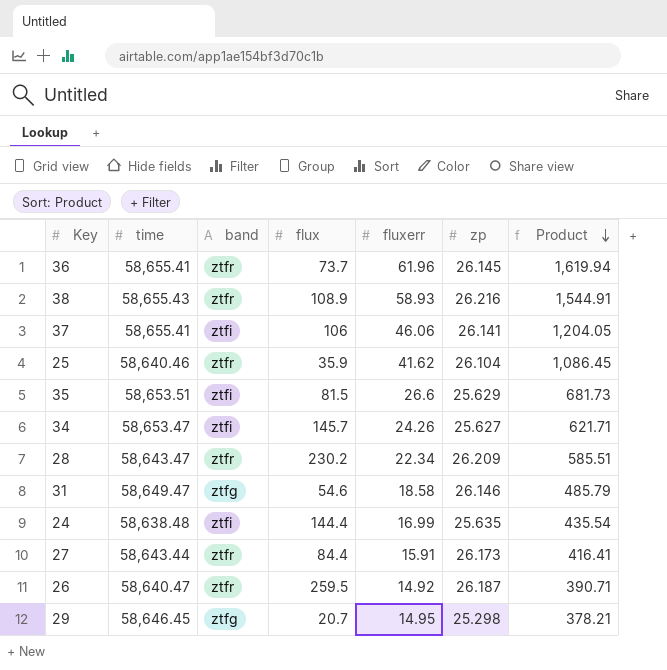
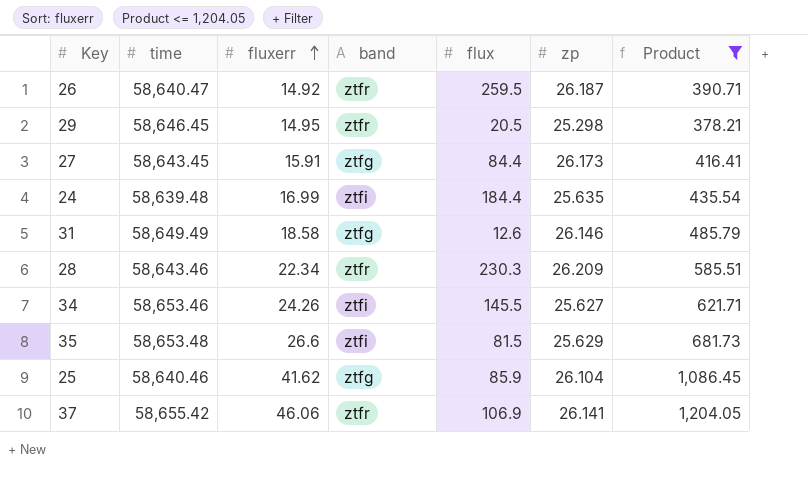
filter: none -> Product <= 1,204.05
row order: Product descending -> fluxerr ascending
column fluxerr | position: 5 -> 3
29 | band: ztfg -> ztfr
29 | flux: 20.7 -> 20.5
27 | time: 58,643.44 -> 58,643.45
27 | band: ztfr -> ztfg
24 | time: 58,638.48 -> 58,639.48
24 | flux: 144.4 -> 184.4
31 | time: 58,649.47 -> 58,649.49
31 | flux: 54.6 -> 12.6
28 | time: 58,643.47 -> 58,643.46
28 | flux: 230.2 -> 230.3
34 | time: 58,653.47 -> 58,653.46
34 | flux: 145.7 -> 145.5
35 | time: 58,653.51 -> 58,653.48
25 | band: ztfr -> ztfg
25 | flux: 35.9 -> 85.9
37 | time: 58,655.41 -> 58,655.42
37 | band: ztfi -> ztfr
37 | flux: 106 -> 106.9

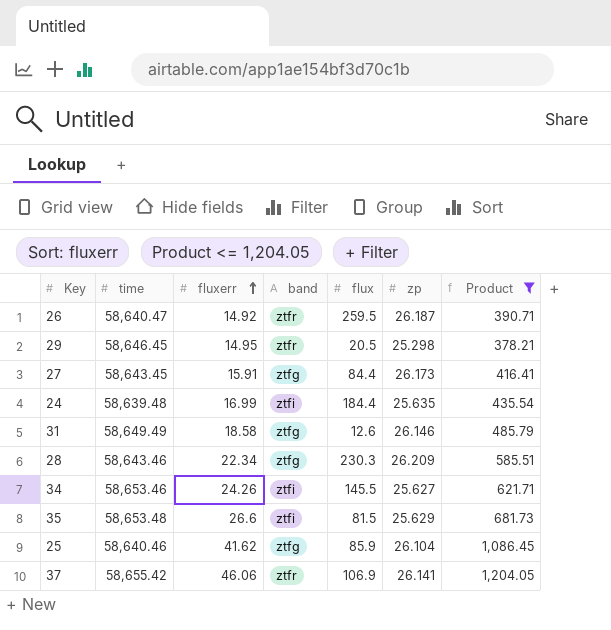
28 | band: ztfr -> ztfg

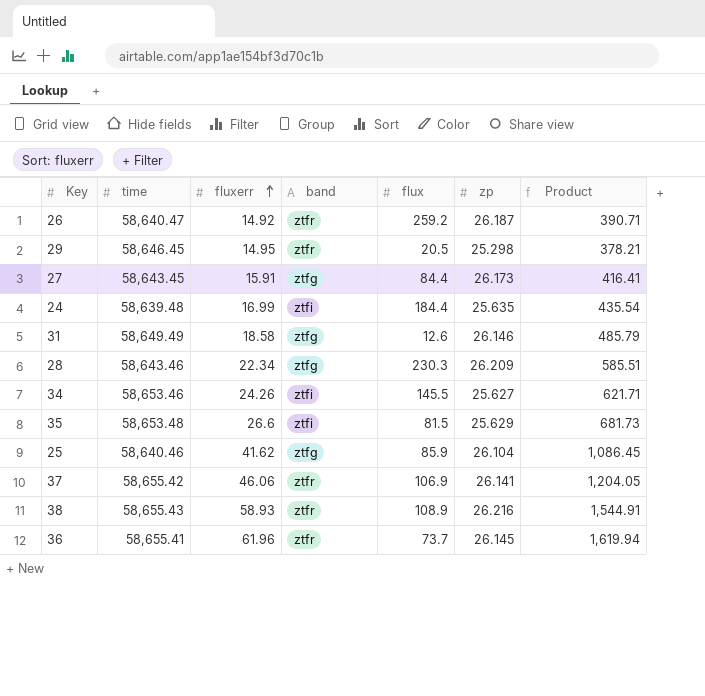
filter: Product <= 1,204.05 -> none
26 | flux: 259.5 -> 259.2

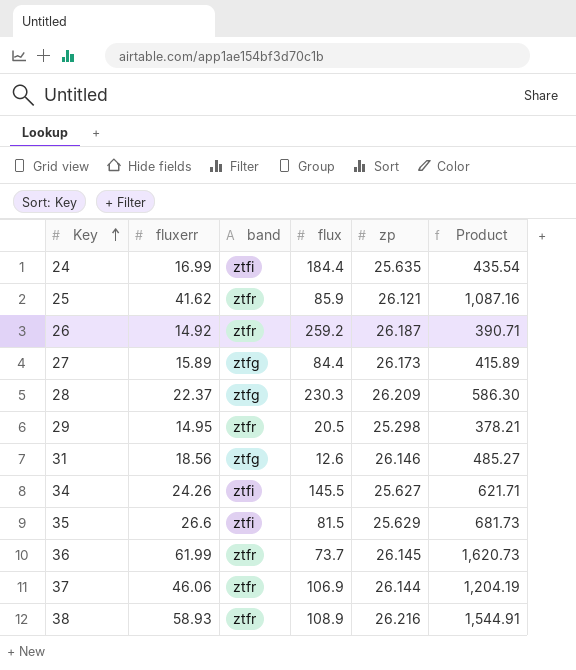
row order: fluxerr ascending -> Key ascending
column time | position: 2 -> none
25 | band: ztfg -> ztfr
25 | zp: 26.104 -> 26.121
25 | Product: 1,086.45 -> 1,087.16
27 | fluxerr: 15.91 -> 15.89
27 | Product: 416.41 -> 415.89
28 | fluxerr: 22.34 -> 22.37
28 | Product: 585.51 -> 586.30
31 | fluxerr: 18.58 -> 18.56
31 | Product: 485.79 -> 485.27
36 | fluxerr: 61.96 -> 61.99
36 | Product: 1,619.94 -> 1,620.73
37 | zp: 26.141 -> 26.144
37 | Product: 1,204.05 -> 1,204.19

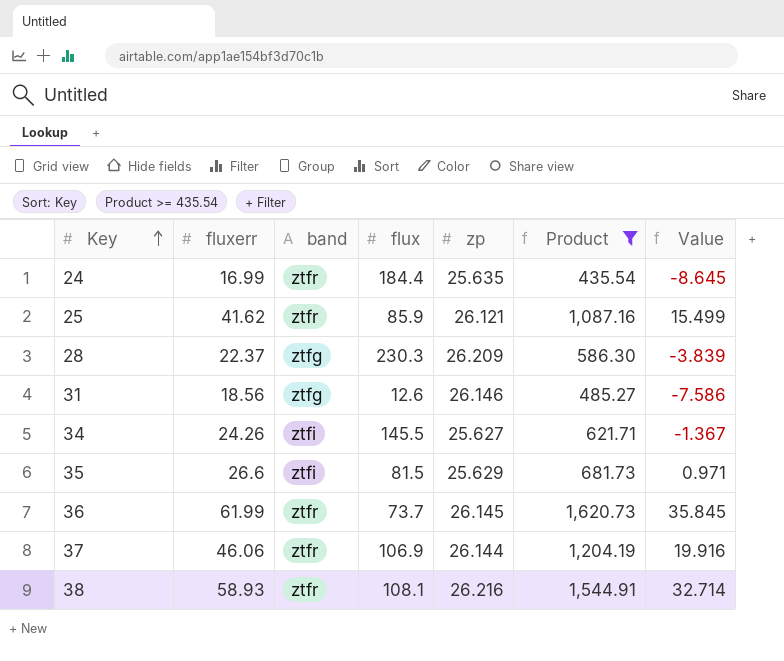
filter: none -> Product >= 435.54
column Value | formula: none -> [fluxerr] - [zp]
24 | band: ztfi -> ztfr
38 | flux: 108.9 -> 108.1

